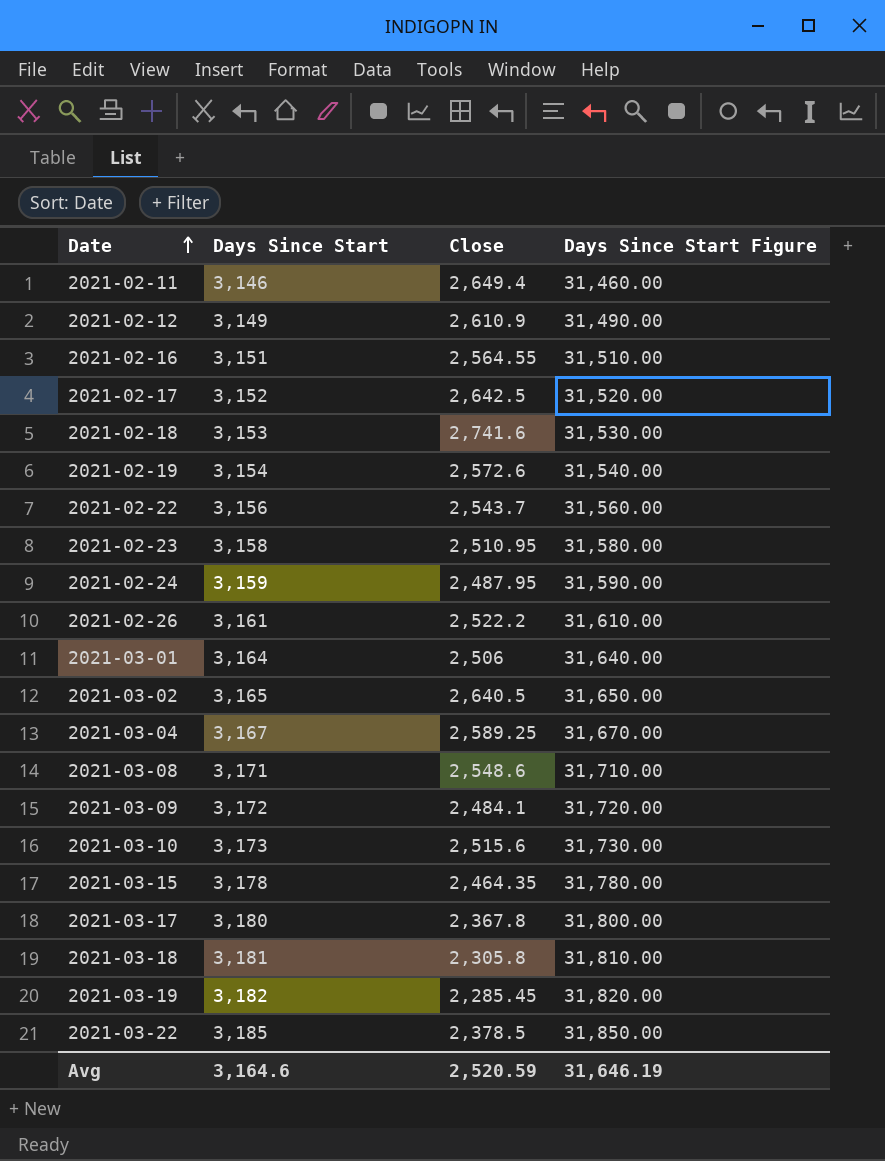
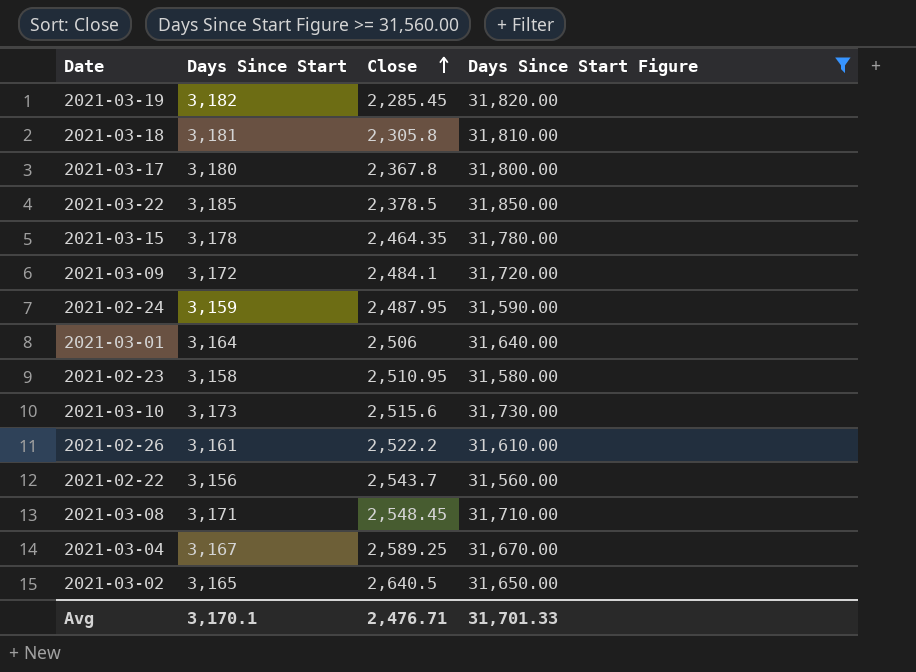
filter: none -> Days Since Start Figure >= 31,560.00
row order: Date ascending -> Close ascending
2021-03-08 | Close: 2,548.6 -> 2,548.45
Avg | Days Since Start: 3,164.6 -> 3,170.1
Avg | Close: 2,520.59 -> 2,476.71
Avg | Days Since Start Figure: 31,646.19 -> 31,701.33

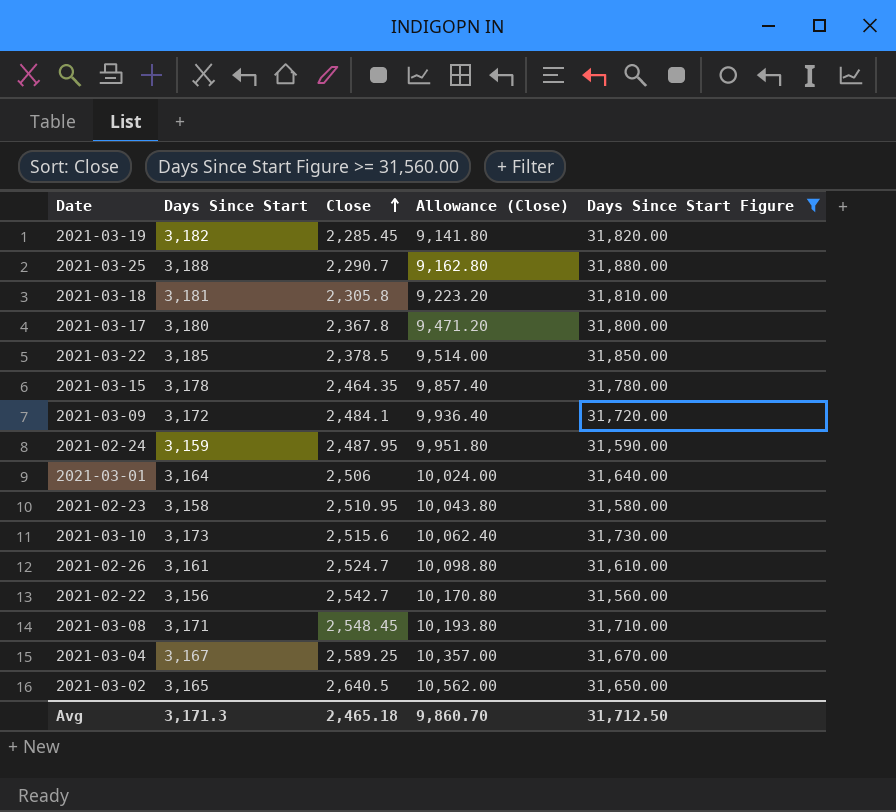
column Allowance (Close) | formula: none -> [Close] * 4
row 2021-03-25: none -> 3,188 | 2,290.7 | 9,162.80 | 31,880.00
2021-02-26 | Close: 2,522.2 -> 2,524.7
2021-02-22 | Close: 2,543.7 -> 2,542.7
Avg | Days Since Start: 3,170.1 -> 3,171.3
Avg | Close: 2,476.71 -> 2,465.18
Avg | Days Since Start Figure: 31,701.33 -> 31,712.50

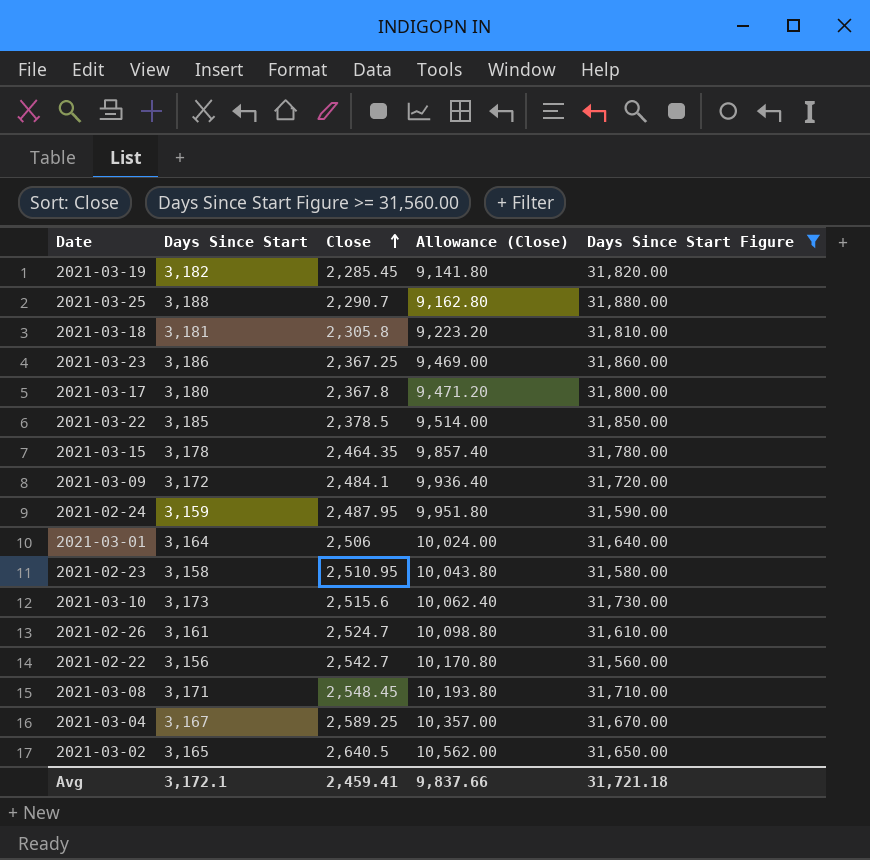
row 2021-03-23: none -> 3,186 | 2,367.25 | 9,469.00 | 31,860.00
Avg | Days Since Start: 3,171.3 -> 3,172.1
Avg | Close: 2,465.18 -> 2,459.41
Avg | Allowance (Close): 9,860.70 -> 9,837.66
Avg | Days Since Start Figure: 31,712.50 -> 31,721.18

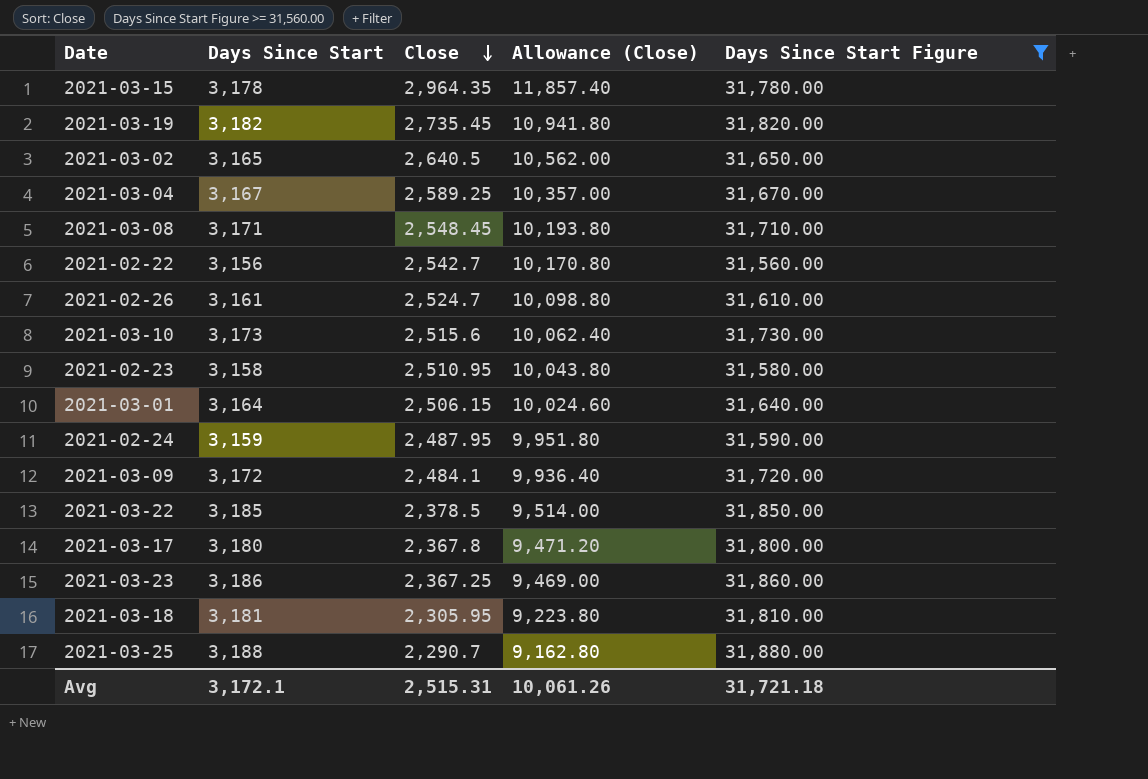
row order: Close ascending -> Close descending
2021-03-15 | Close: 2,464.35 -> 2,964.35
2021-03-15 | Allowance (Close): 9,857.40 -> 11,857.40
2021-03-19 | Close: 2,285.45 -> 2,735.45
2021-03-19 | Allowance (Close): 9,141.80 -> 10,941.80
2021-03-01 | Close: 2,506 -> 2,506.15
2021-03-01 | Allowance (Close): 10,024.00 -> 10,024.60
2021-03-18 | Close: 2,305.8 -> 2,305.95
2021-03-18 | Allowance (Close): 9,223.20 -> 9,223.80
Avg | Close: 2,459.41 -> 2,515.31
Avg | Allowance (Close): 9,837.66 -> 10,061.26

